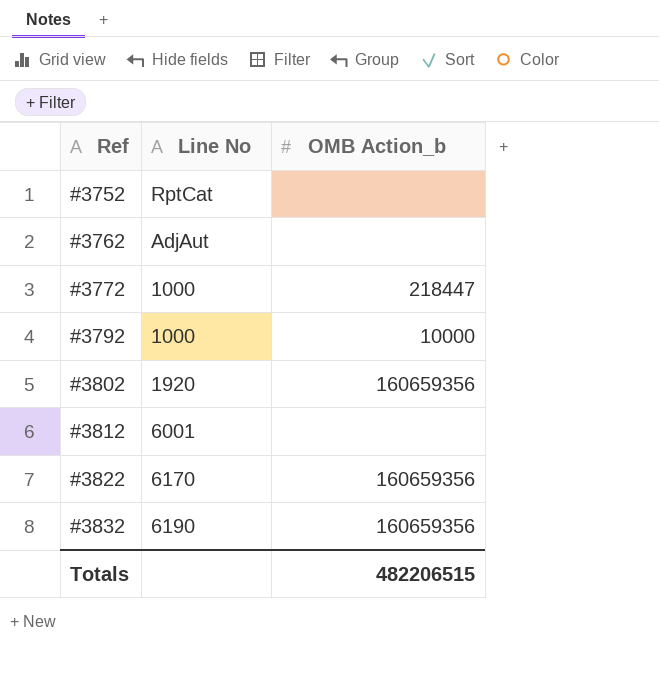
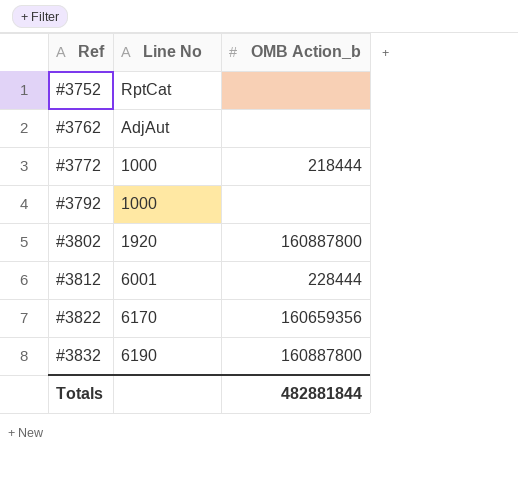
#3772 | OMB Action_b: 218447 -> 218444
#3792 | OMB Action_b: 10000 -> none
#3802 | OMB Action_b: 160659356 -> 160887800
#3812 | OMB Action_b: none -> 228444
#3832 | OMB Action_b: 160659356 -> 160887800
Totals | OMB Action_b: 482206515 -> 482881844

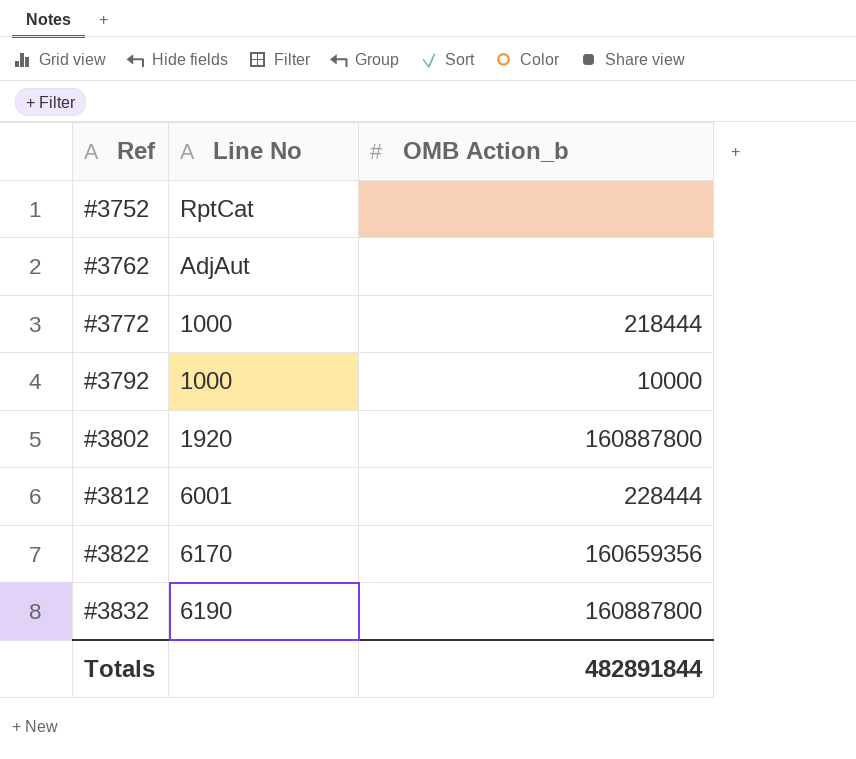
#3792 | OMB Action_b: none -> 10000
Totals | OMB Action_b: 482881844 -> 482891844

